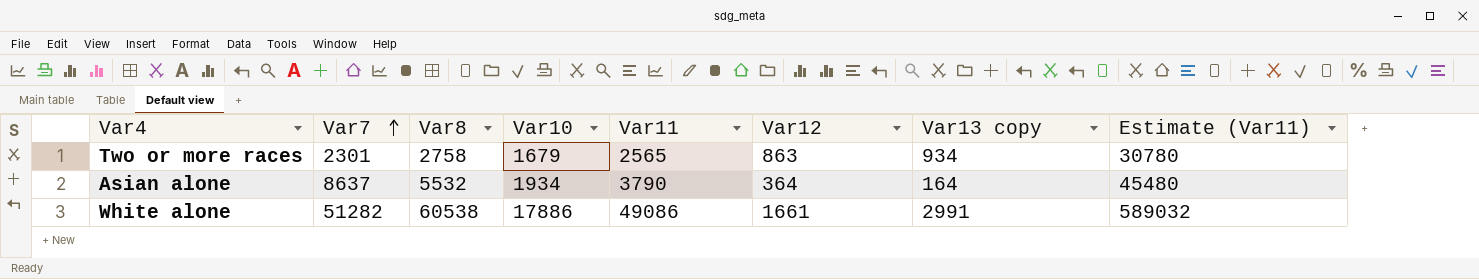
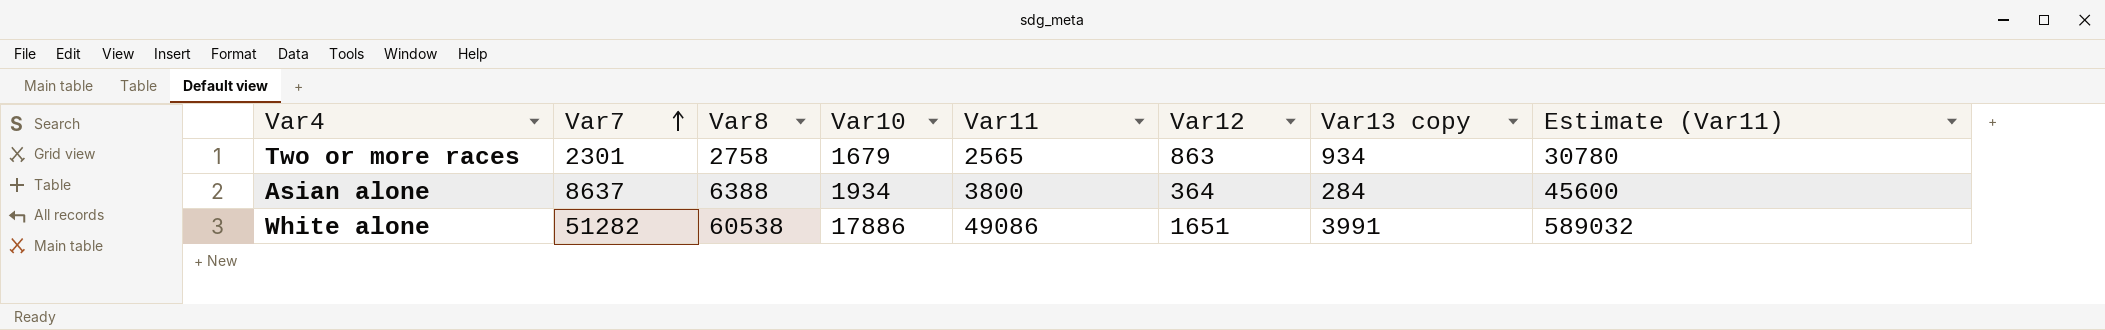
Asian alone | Var8: 5532 -> 6388
Asian alone | Var11: 3790 -> 3800
Asian alone | Var13 copy: 164 -> 284
Asian alone | Estimate (Var11): 45480 -> 45600
White alone | Var12: 1661 -> 1651
White alone | Var13 copy: 2991 -> 3991

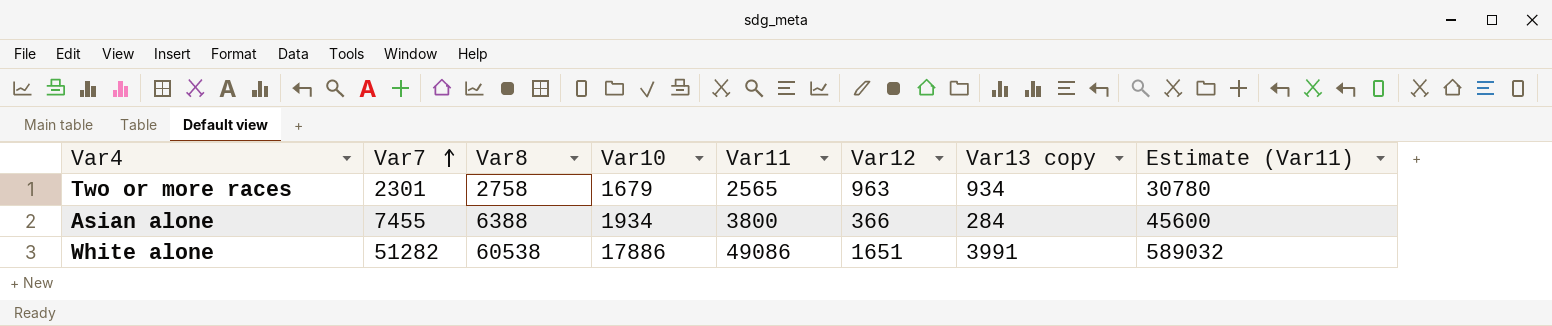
Two or more races | Var12: 863 -> 963
Asian alone | Var7: 8637 -> 7455
Asian alone | Var12: 364 -> 366

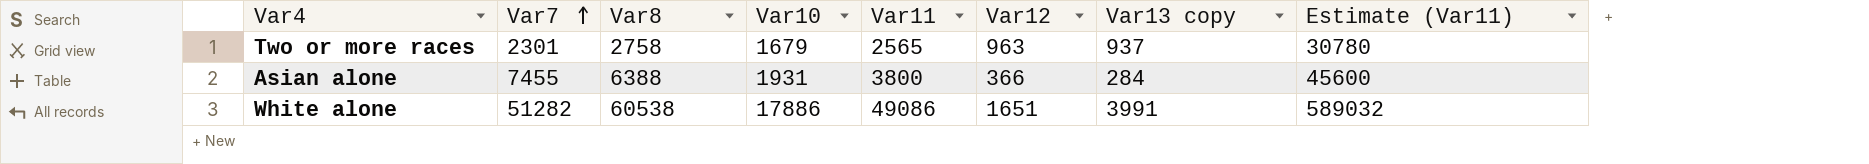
Two or more races | Var13 copy: 934 -> 937
Asian alone | Var10: 1934 -> 1931

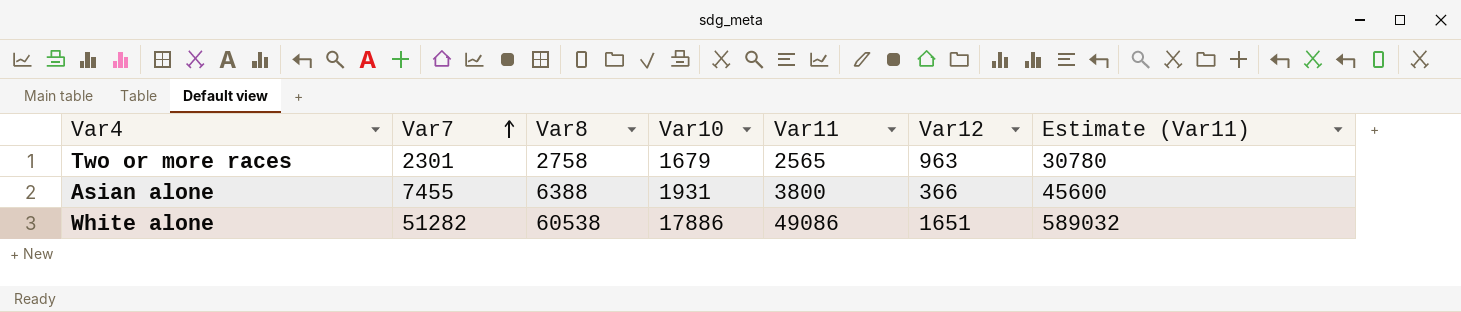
column Var13 copy | position: 7 -> none

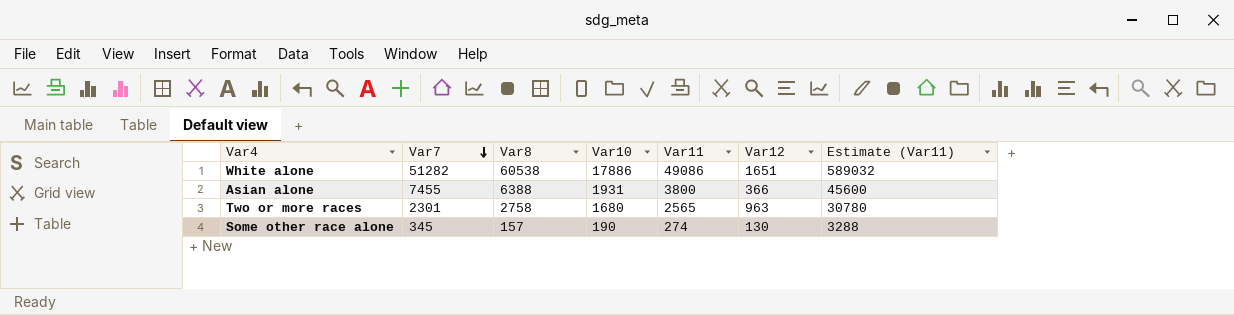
row order: Var7 ascending -> Var7 descending
Two or more races | Var10: 1679 -> 1680
row Some other race alone: none -> 345 | 157 | 190 | 274 | 130 | 3288

